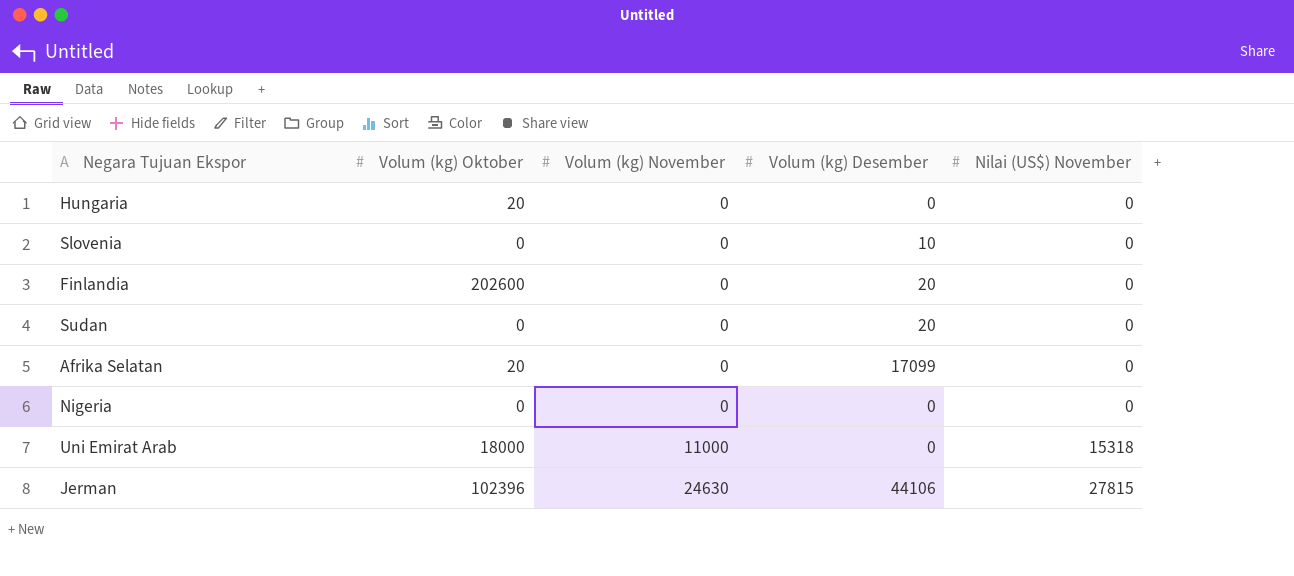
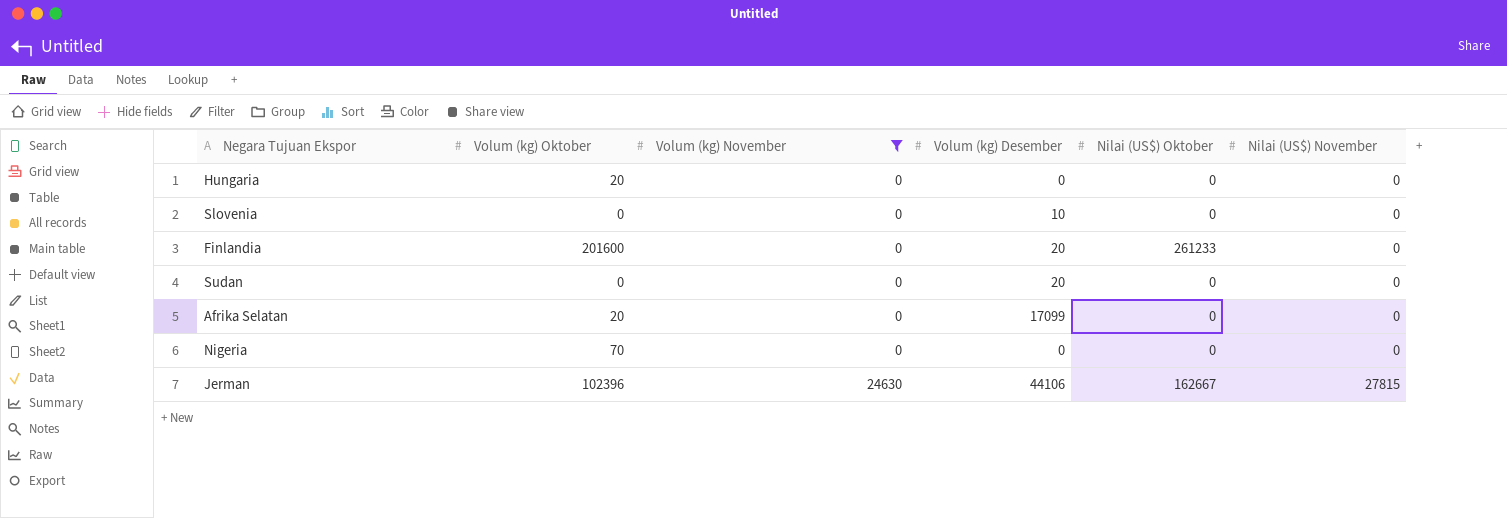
filter: none -> Volum (kg) November != 11000
column Nilai (US$) Oktober | position: none -> 5
Finlandia | Volum (kg) Oktober: 202600 -> 201600
Nigeria | Volum (kg) Oktober: 0 -> 70

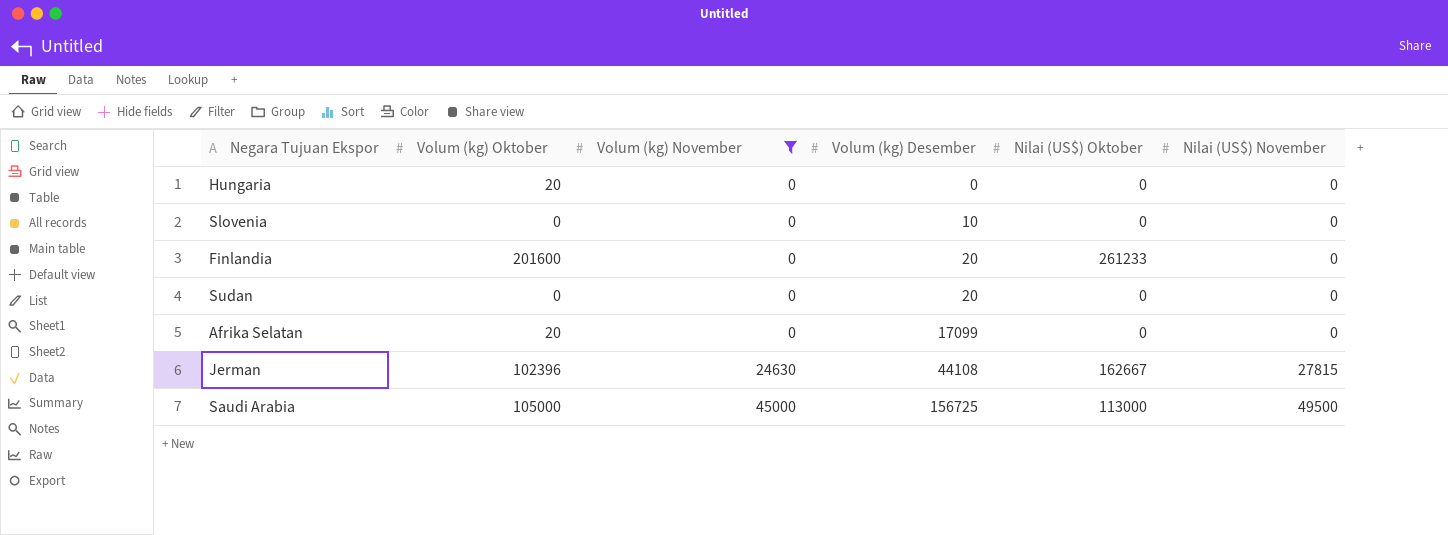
row Nigeria: 70 | 0 | 0 | 0 | 0 -> none
Jerman | Volum (kg) Desember: 44106 -> 44108
row Saudi Arabia: none -> 105000 | 45000 | 156725 | 113000 | 49500

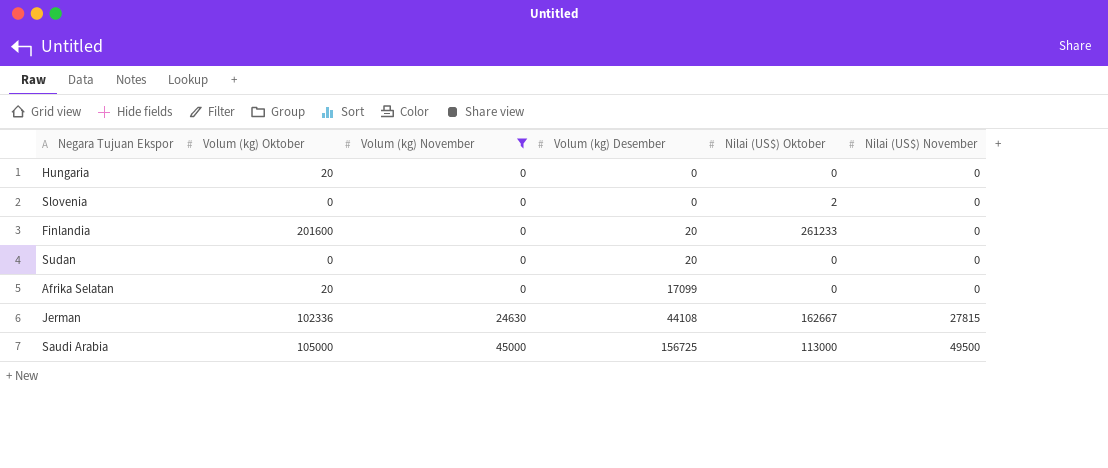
Slovenia | Volum (kg) Desember: 10 -> 0
Slovenia | Nilai (US$) Oktober: 0 -> 2
Jerman | Volum (kg) Oktober: 102396 -> 102336

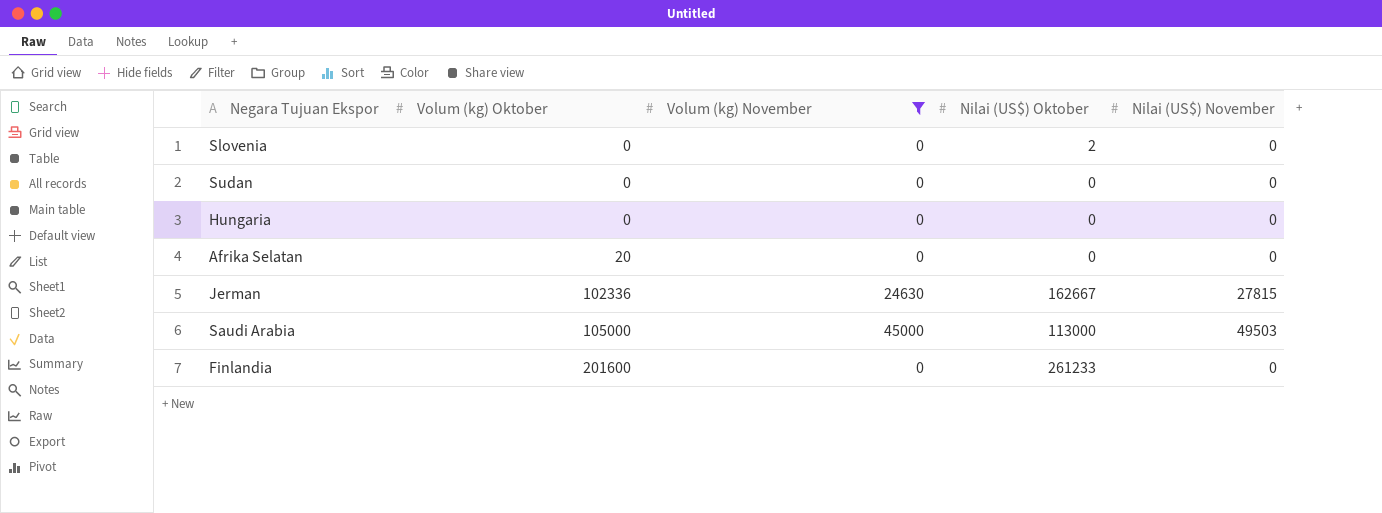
row order: Volum (kg) November ascending -> Volum (kg) Oktober ascending
column Volum (kg) Desember | position: 4 -> none
Hungaria | Volum (kg) Oktober: 20 -> 0
Saudi Arabia | Nilai (US$) November: 49500 -> 49503

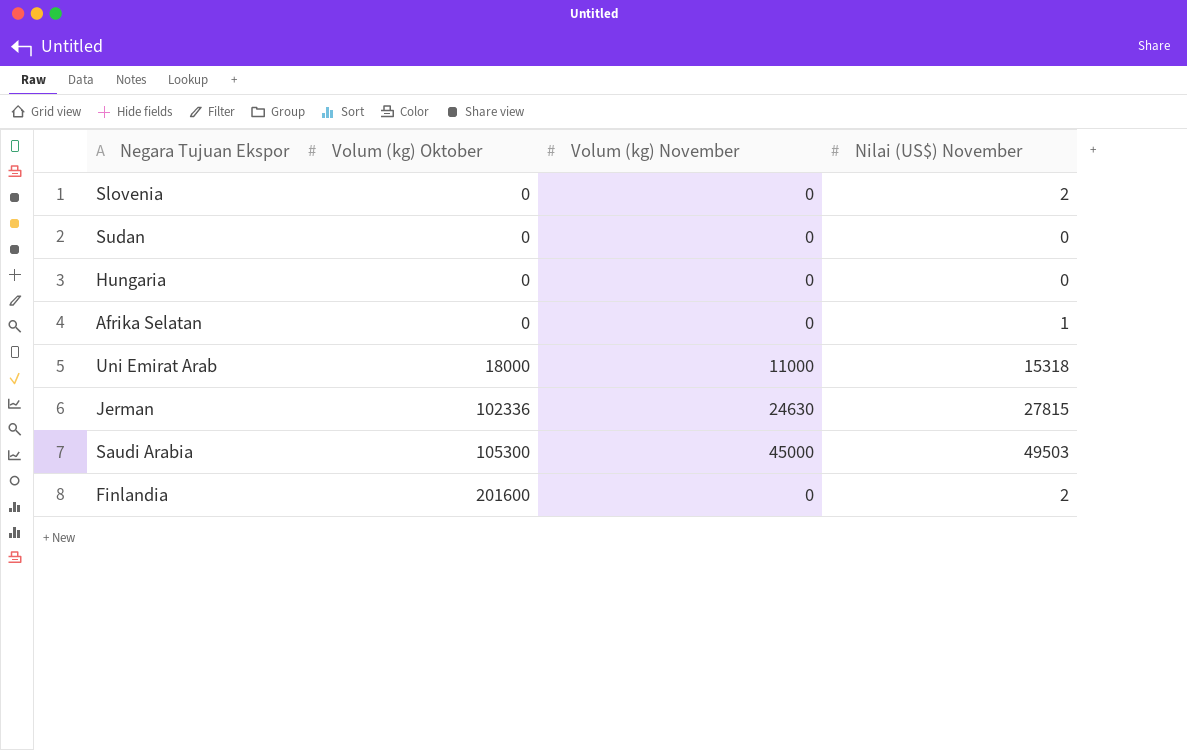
filter: Volum (kg) November != 11000 -> none
column Nilai (US$) Oktober | position: 4 -> none
Slovenia | Nilai (US$) November: 0 -> 2
Afrika Selatan | Volum (kg) Oktober: 20 -> 0
Afrika Selatan | Nilai (US$) November: 0 -> 1
Saudi Arabia | Volum (kg) Oktober: 105000 -> 105300
Finlandia | Nilai (US$) November: 0 -> 2

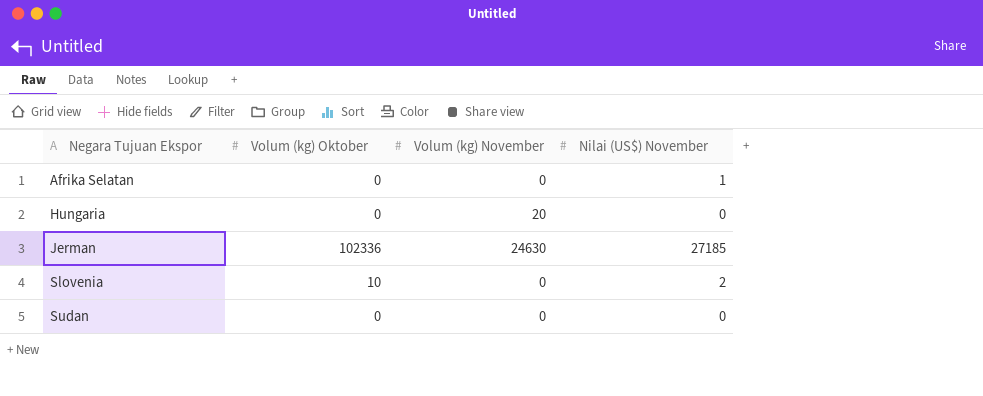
row order: Volum (kg) Oktober ascending -> Negara Tujuan Ekspor ascending
row Uni Emirat Arab: 18000 | 11000 | 15318 -> none
row Saudi Arabia: 105300 | 45000 | 49503 -> none
row Finlandia: 201600 | 0 | 2 -> none
Hungaria | Volum (kg) November: 0 -> 20
Jerman | Nilai (US$) November: 27815 -> 27185
Slovenia | Volum (kg) Oktober: 0 -> 10

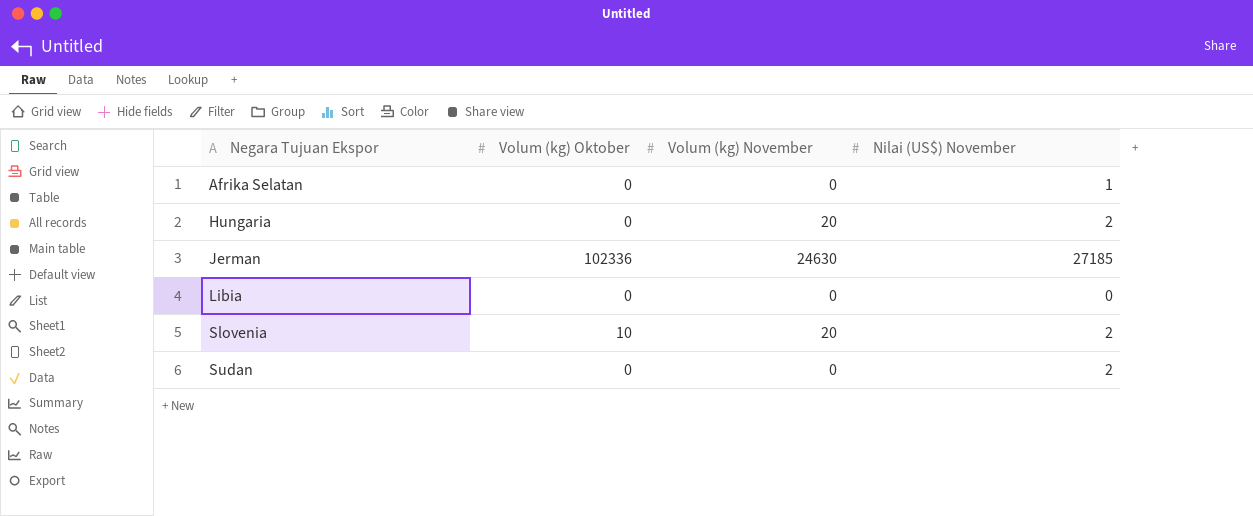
Hungaria | Nilai (US$) November: 0 -> 2
row Libia: none -> 0 | 0 | 0
Slovenia | Volum (kg) November: 0 -> 20
Sudan | Nilai (US$) November: 0 -> 2

